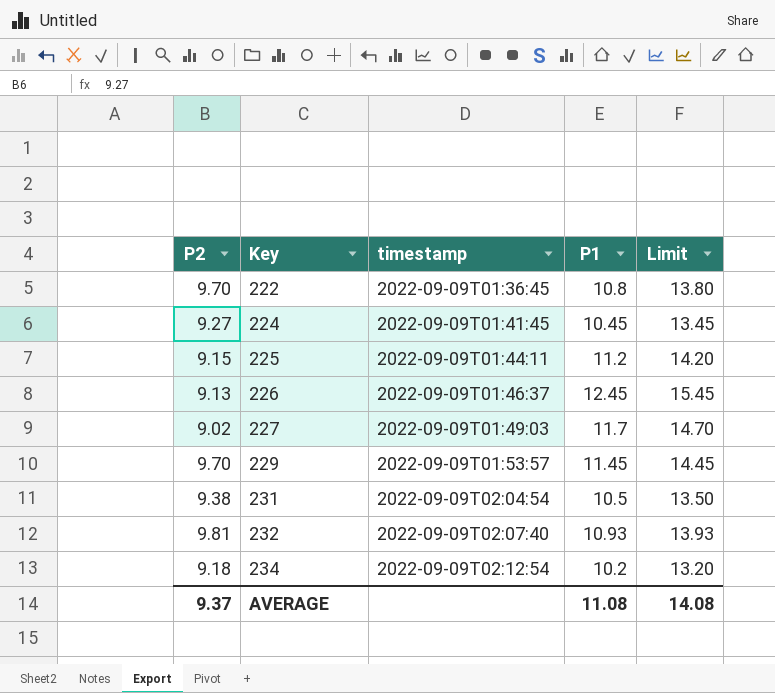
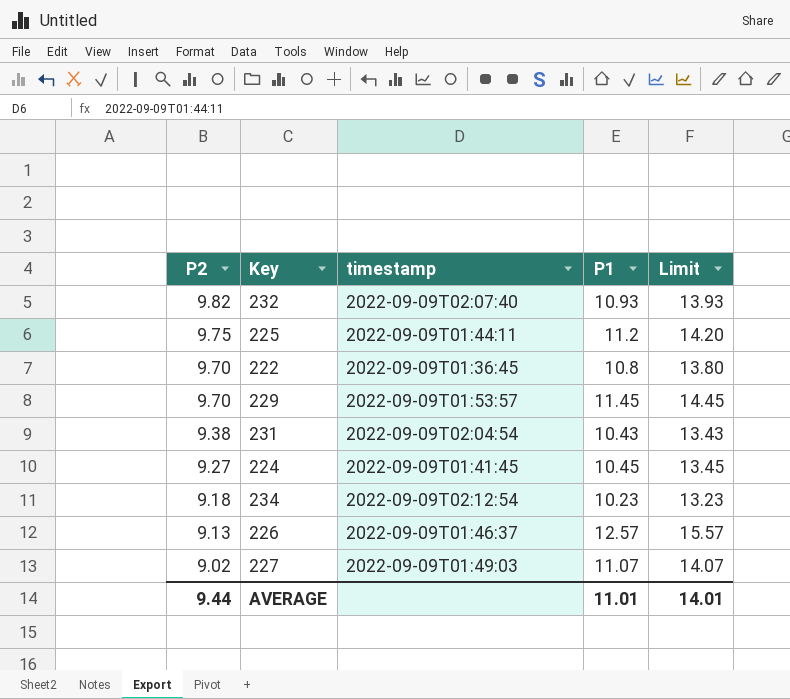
row order: Key ascending -> P2 descending
232 | P2: 9.81 -> 9.82
225 | P2: 9.15 -> 9.75
231 | P1: 10.5 -> 10.43
231 | Limit: 13.50 -> 13.43
234 | P1: 10.2 -> 10.23
234 | Limit: 13.20 -> 13.23
226 | P1: 12.45 -> 12.57
226 | Limit: 15.45 -> 15.57
227 | P1: 11.7 -> 11.07
227 | Limit: 14.70 -> 14.07
AVERAGE | P2: 9.37 -> 9.44
AVERAGE | P1: 11.08 -> 11.01
AVERAGE | Limit: 14.08 -> 14.01

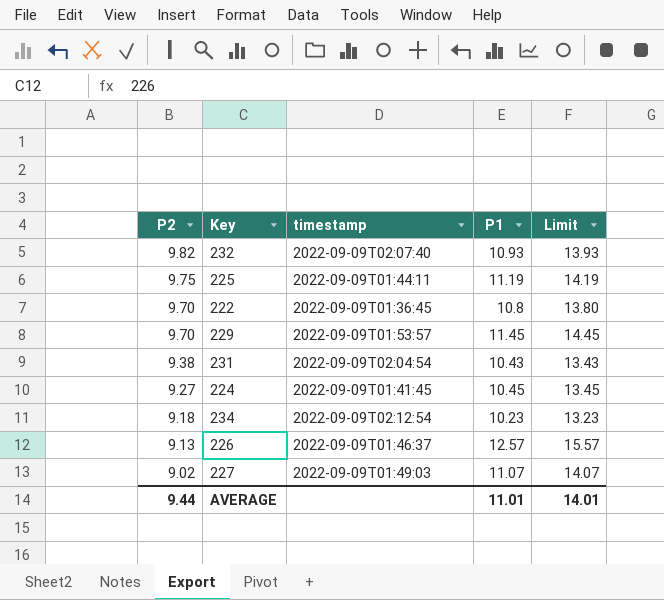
225 | P1: 11.2 -> 11.19
225 | Limit: 14.20 -> 14.19

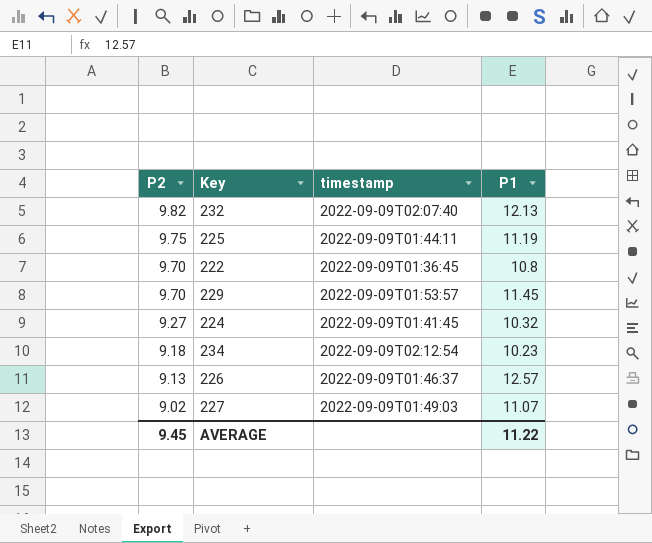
column Limit | formula: [P1] + 3 -> none
row 231: 9.38 | 2022-09-09T02:04:54 | 10.43 | 13.43 -> none
232 | P1: 10.93 -> 12.13
224 | P1: 10.45 -> 10.32
AVERAGE | P2: 9.44 -> 9.45
AVERAGE | P1: 11.01 -> 11.22

